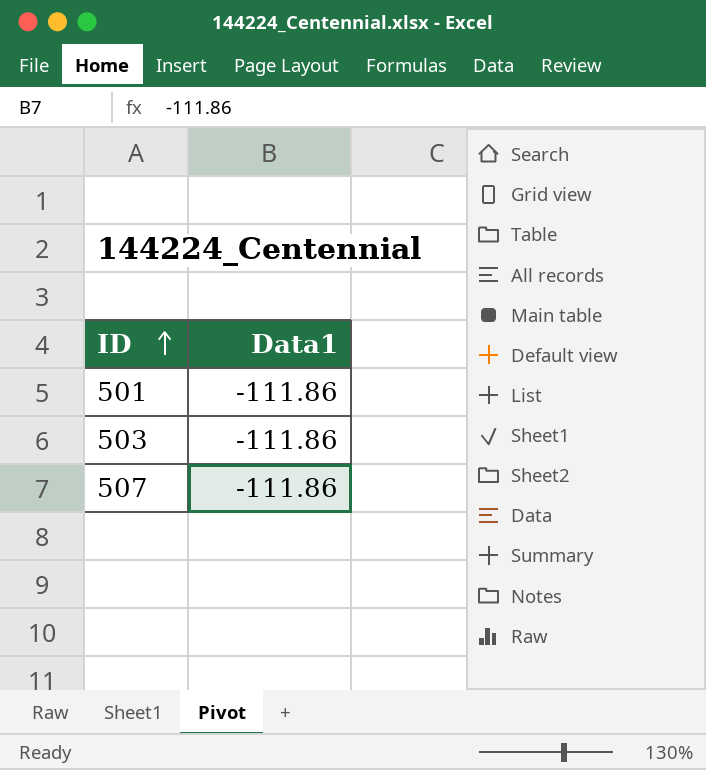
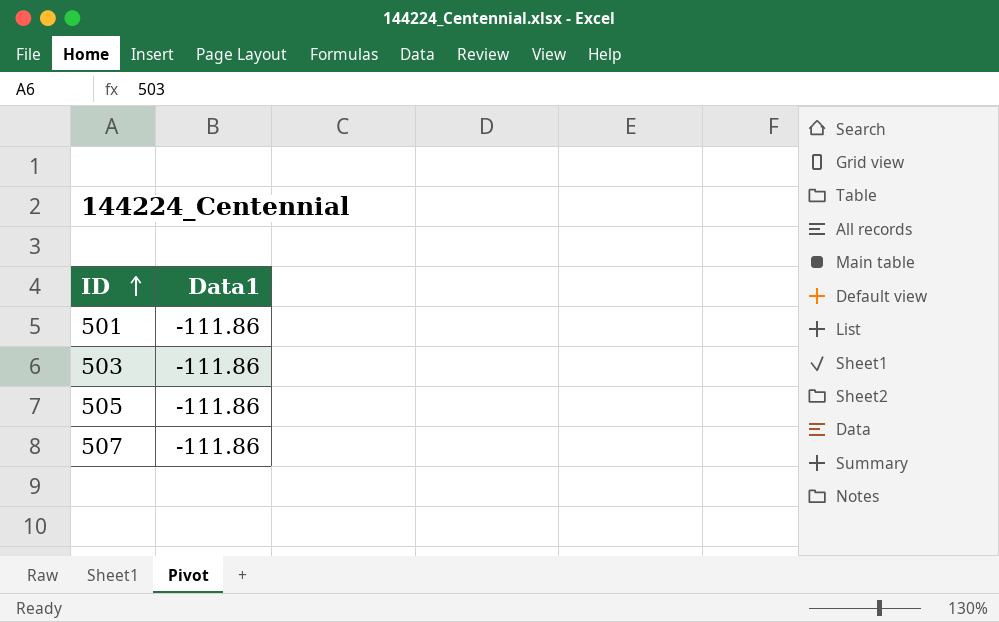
row 505: none -> -111.86

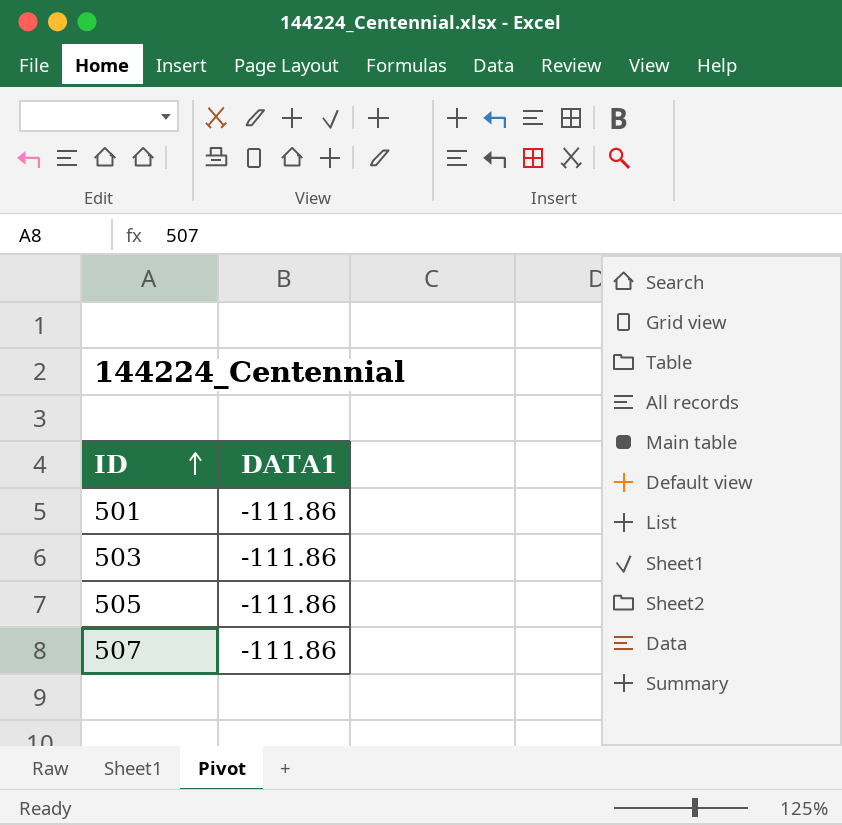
column name: Data1 -> DATA1

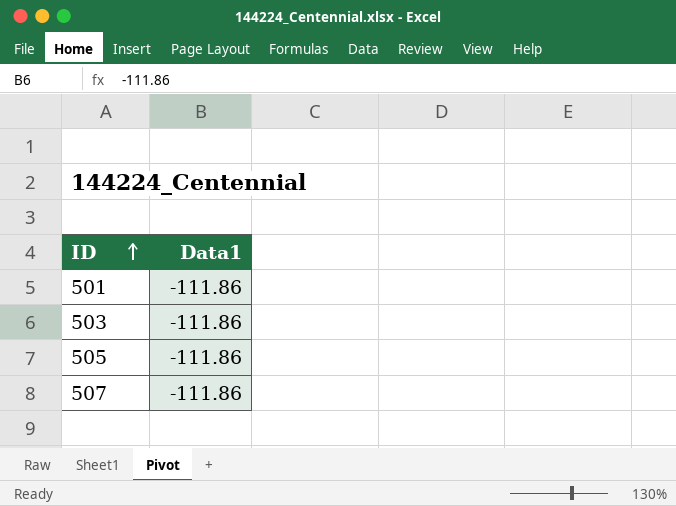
column name: DATA1 -> Data1

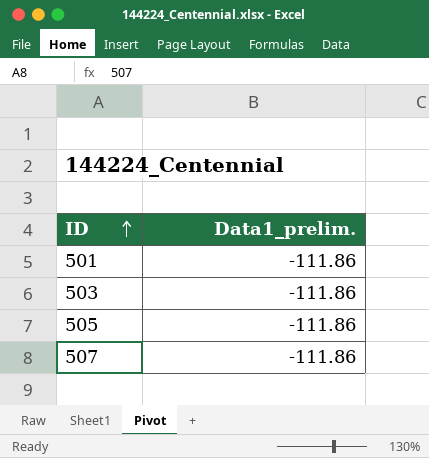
column name: Data1 -> Data1_prelim.

